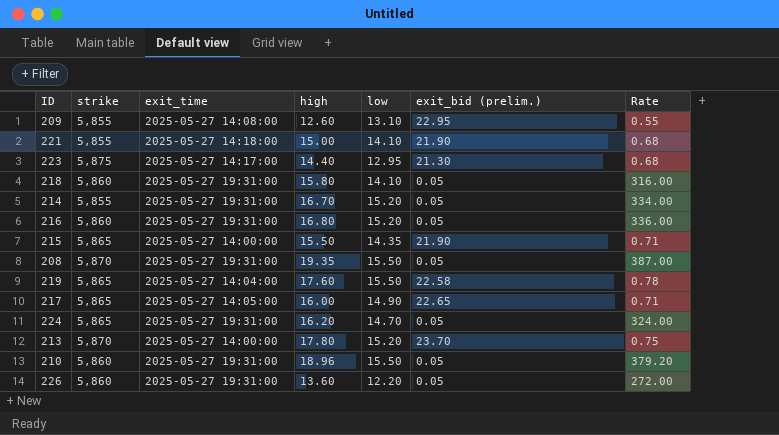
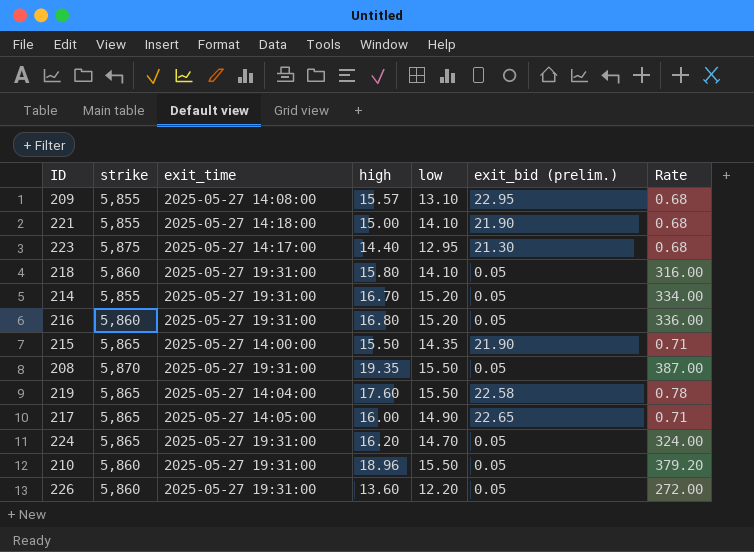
row 213: 5,870 | 2025-05-27 14:00:00 | 17.80 | 15.20 | 23.70 | 0.75 -> none
209 | high: 12.60 -> 15.57
209 | Rate: 0.55 -> 0.68

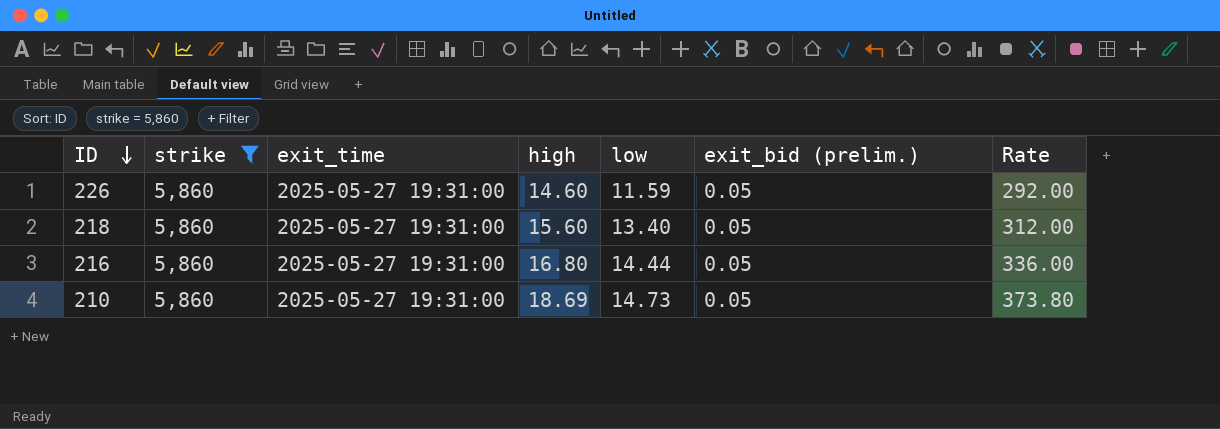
filter: none -> strike = 5,860
row order: none -> ID descending
226 | high: 13.60 -> 14.60
226 | low: 12.20 -> 11.59
226 | Rate: 272.00 -> 292.00
218 | high: 15.80 -> 15.60
218 | low: 14.10 -> 13.40
218 | Rate: 316.00 -> 312.00
216 | low: 15.20 -> 14.44
210 | high: 18.96 -> 18.69
210 | low: 15.50 -> 14.73
210 | Rate: 379.20 -> 373.80

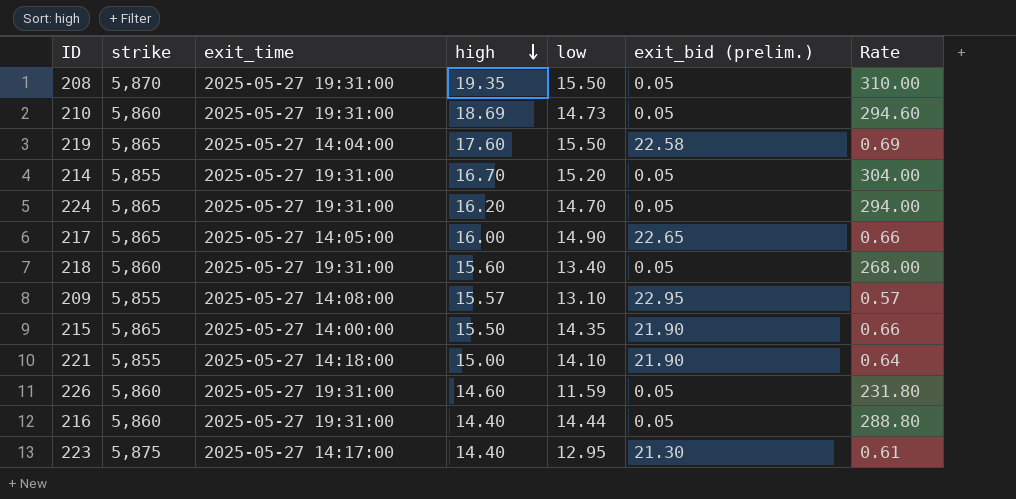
filter: strike = 5,860 -> none
row order: ID descending -> high descending
column Rate | formula: [high] / [exit_bid (prelim.)] -> [low] / [exit_bid (prelim.)]
216 | high: 16.80 -> 14.40

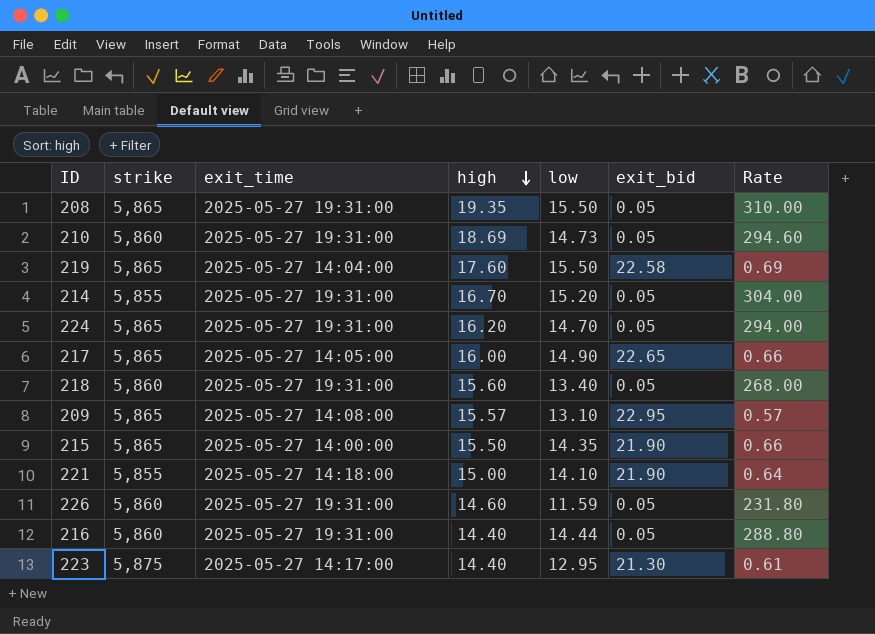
column name: exit_bid (prelim.) -> exit_bid
208 | strike: 5,870 -> 5,865
209 | strike: 5,855 -> 5,865

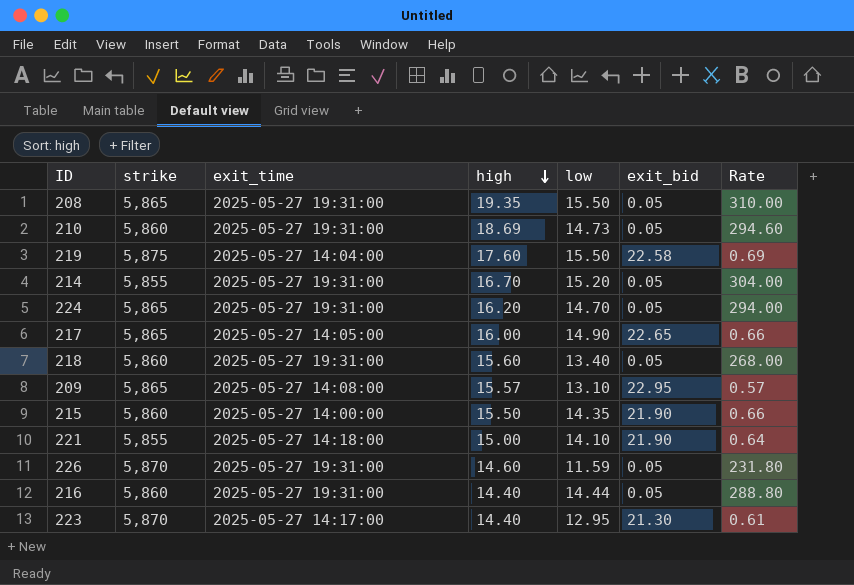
219 | strike: 5,865 -> 5,875
215 | strike: 5,865 -> 5,860
226 | strike: 5,860 -> 5,870
223 | strike: 5,875 -> 5,870

